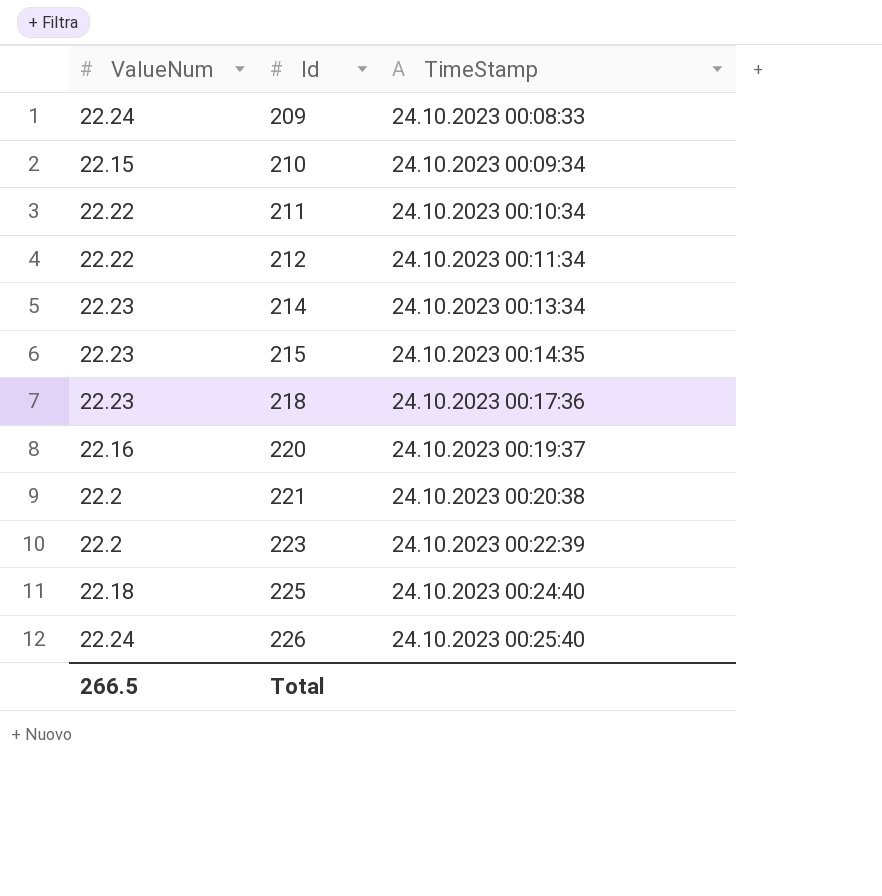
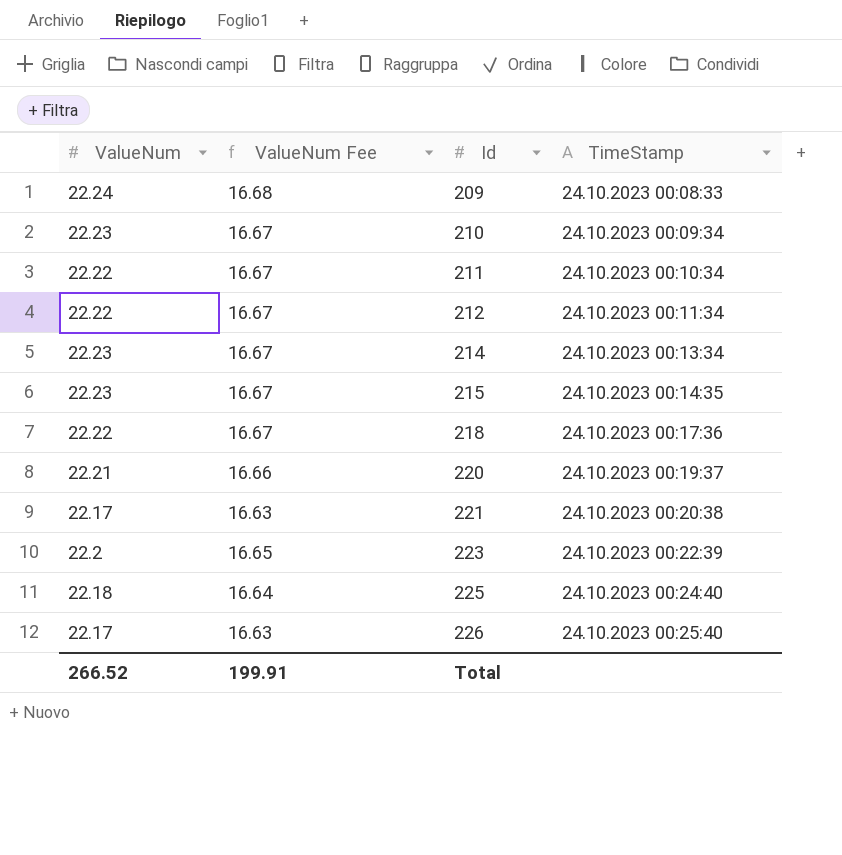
column ValueNum Fee | formula: none -> [ValueNum] * 0.75
210 | ValueNum: 22.15 -> 22.23
218 | ValueNum: 22.23 -> 22.22
220 | ValueNum: 22.16 -> 22.21
221 | ValueNum: 22.2 -> 22.17
226 | ValueNum: 22.24 -> 22.17
Total | ValueNum: 266.5 -> 266.52

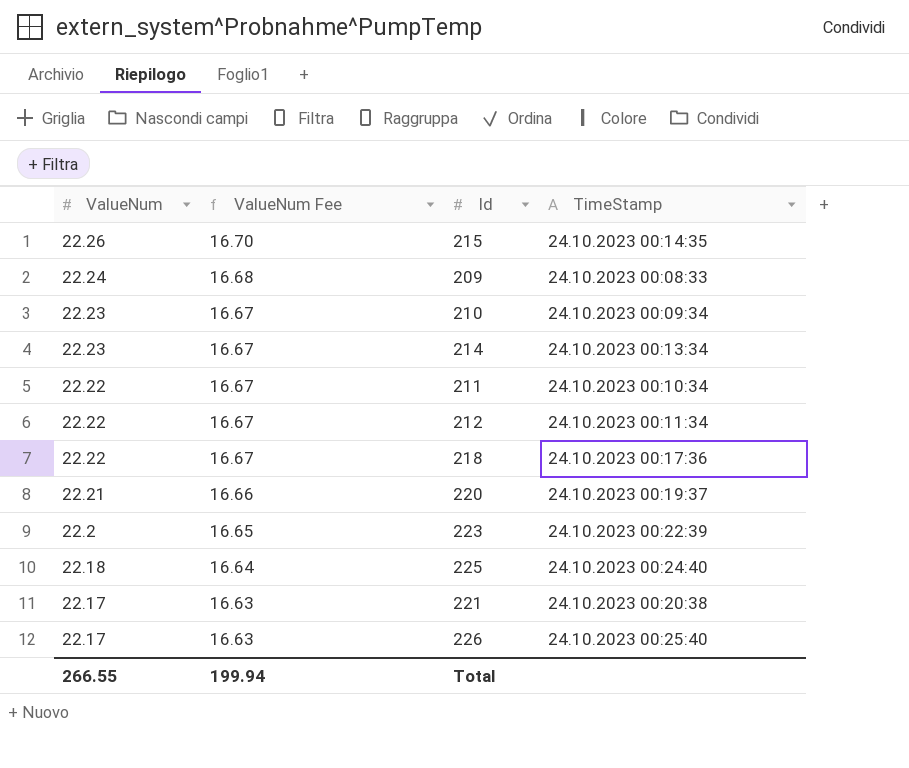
row order: Id ascending -> ValueNum descending
215 | ValueNum: 22.23 -> 22.26
215 | ValueNum Fee: 16.67 -> 16.70
Total | ValueNum: 266.52 -> 266.55
Total | ValueNum Fee: 199.91 -> 199.94

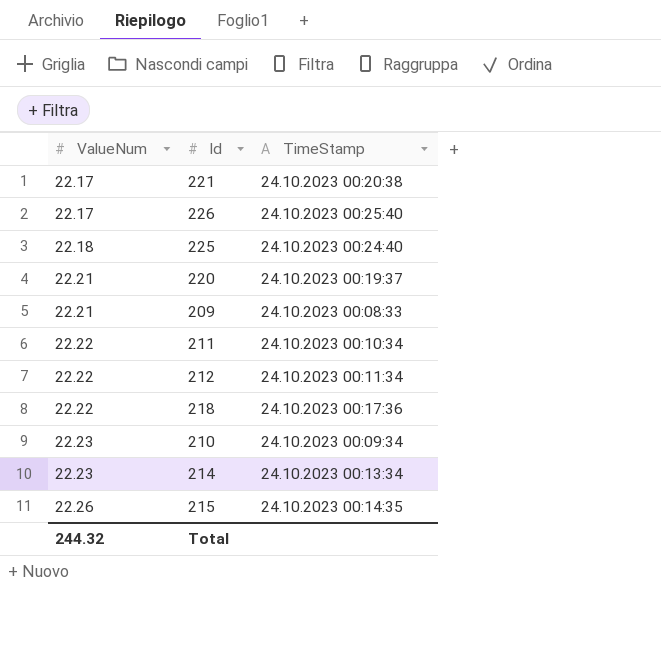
row order: ValueNum descending -> ValueNum ascending
column ValueNum Fee | formula: [ValueNum] * 0.75 -> none
row 223: 22.2 | 16.65 | 24.10.2023 00:22:39 -> none
209 | ValueNum: 22.24 -> 22.21
Total | ValueNum: 266.55 -> 244.32

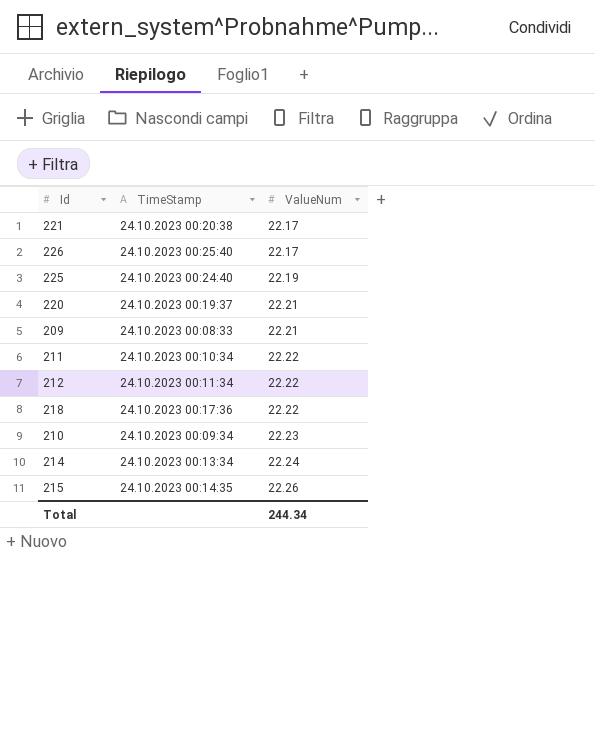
column ValueNum | position: 1 -> 3
225 | ValueNum: 22.18 -> 22.19
214 | ValueNum: 22.23 -> 22.24
Total | ValueNum: 244.32 -> 244.34

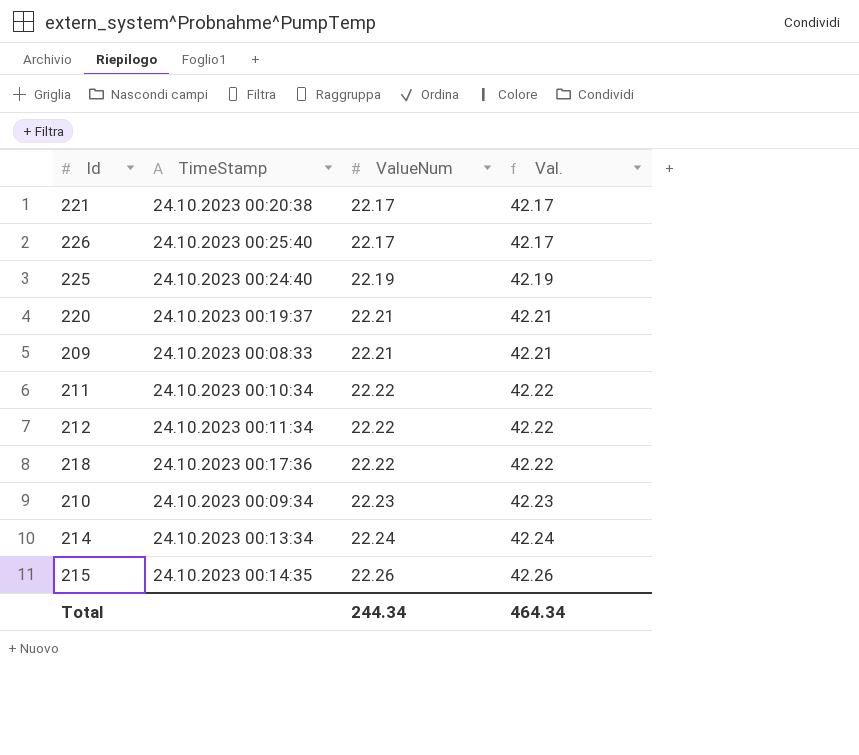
column Val. | formula: none -> [ValueNum] + 20

